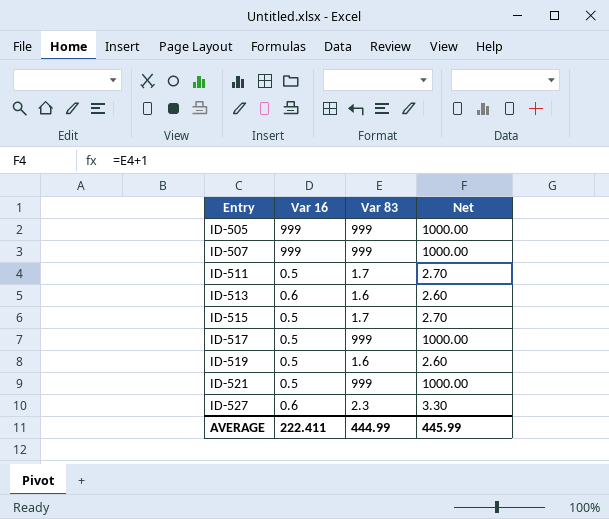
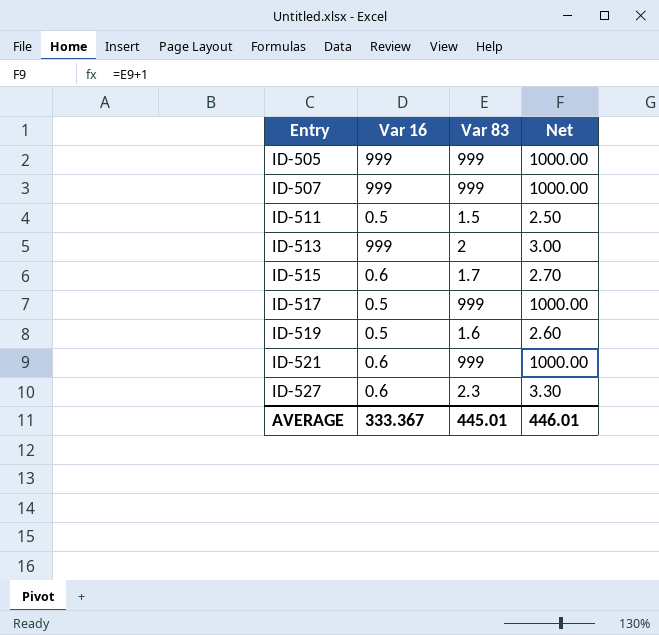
ID-511 | Var 83: 1.7 -> 1.5
ID-511 | Net: 2.70 -> 2.50
ID-513 | Var 16: 0.6 -> 999
ID-513 | Var 83: 1.6 -> 2
ID-513 | Net: 2.60 -> 3.00
ID-515 | Var 16: 0.5 -> 0.6
ID-521 | Var 16: 0.5 -> 0.6
AVERAGE | Var 16: 222.411 -> 333.367
AVERAGE | Var 83: 444.99 -> 445.01
AVERAGE | Net: 445.99 -> 446.01

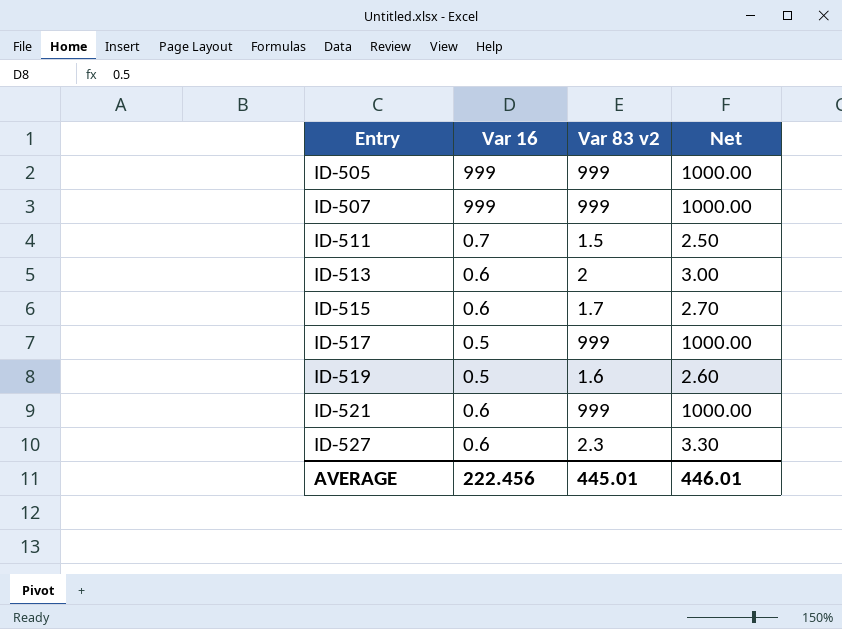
column name: Var 83 -> Var 83 v2
ID-511 | Var 16: 0.5 -> 0.7
ID-513 | Var 16: 999 -> 0.6
AVERAGE | Var 16: 333.367 -> 222.456

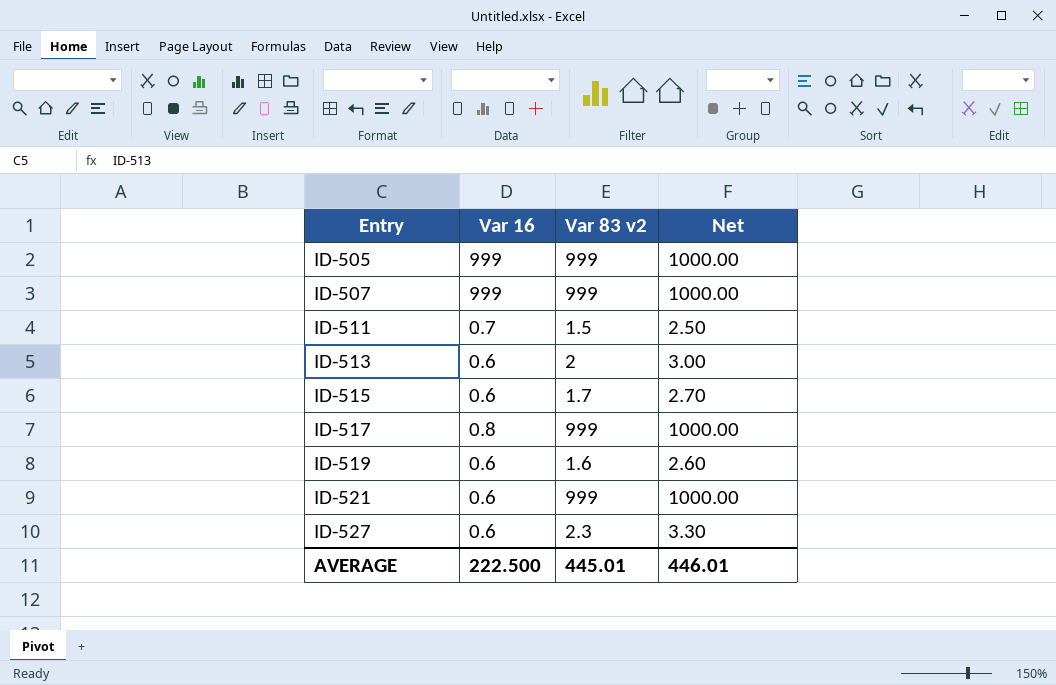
ID-517 | Var 16: 0.5 -> 0.8
ID-519 | Var 16: 0.5 -> 0.6
AVERAGE | Var 16: 222.456 -> 222.500

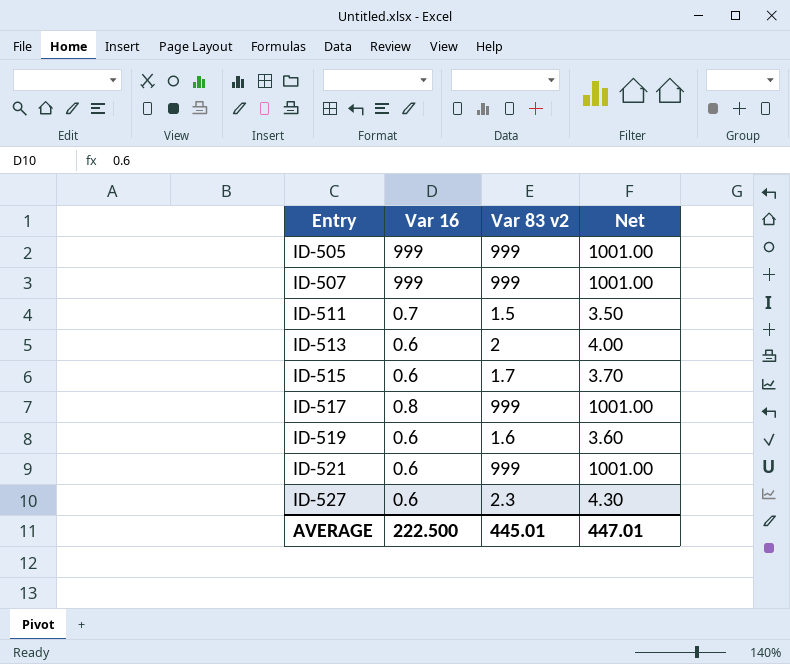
column Net | formula: [Var 83 v2] + 1 -> [Var 83 v2] + 2
AVERAGE | Net: 446.01 -> 447.01

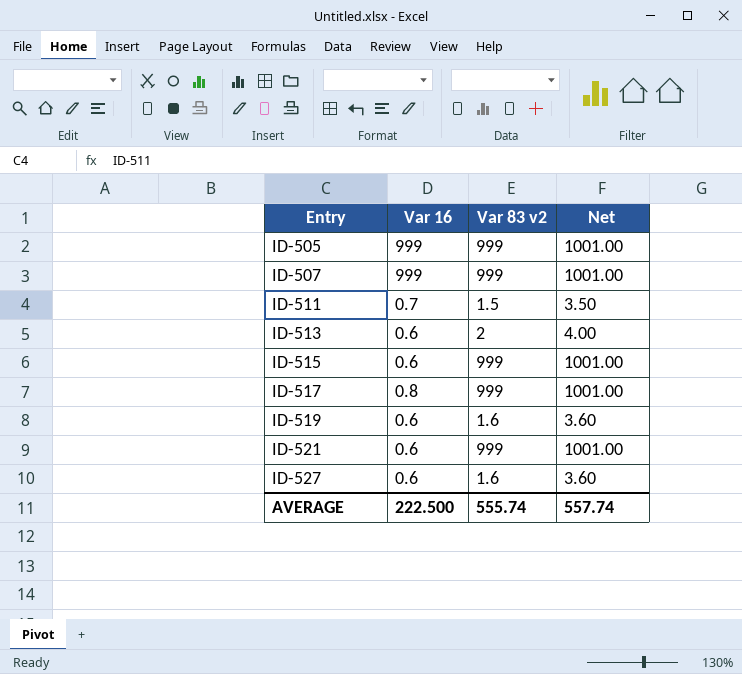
ID-515 | Var 83 v2: 1.7 -> 999
ID-515 | Net: 3.70 -> 1001.00
ID-527 | Var 83 v2: 2.3 -> 1.6
ID-527 | Net: 4.30 -> 3.60
AVERAGE | Var 83 v2: 445.01 -> 555.74
AVERAGE | Net: 447.01 -> 557.74

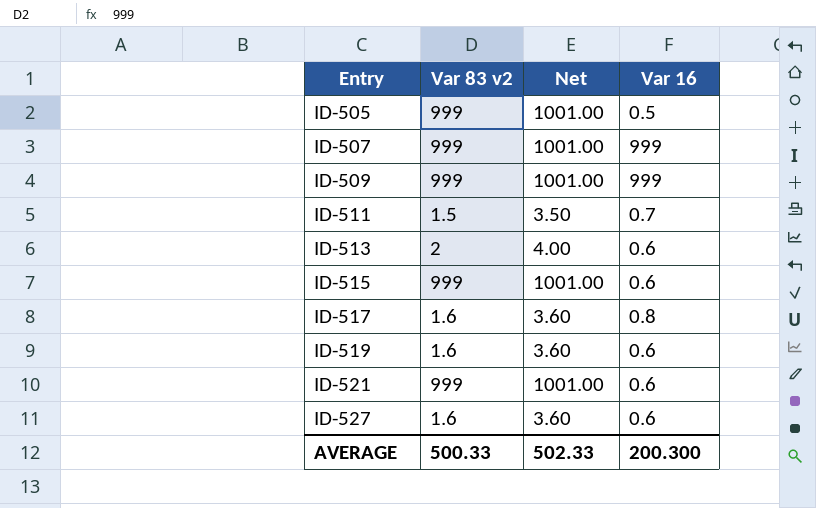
column Var 16 | position: 2 -> 4
ID-505 | Var 16: 999 -> 0.5
row ID-509: none -> 999 | 1001.00 | 999
ID-517 | Var 83 v2: 999 -> 1.6
ID-517 | Net: 1001.00 -> 3.60
AVERAGE | Var 83 v2: 555.74 -> 500.33
AVERAGE | Net: 557.74 -> 502.33
AVERAGE | Var 16: 222.500 -> 200.300

